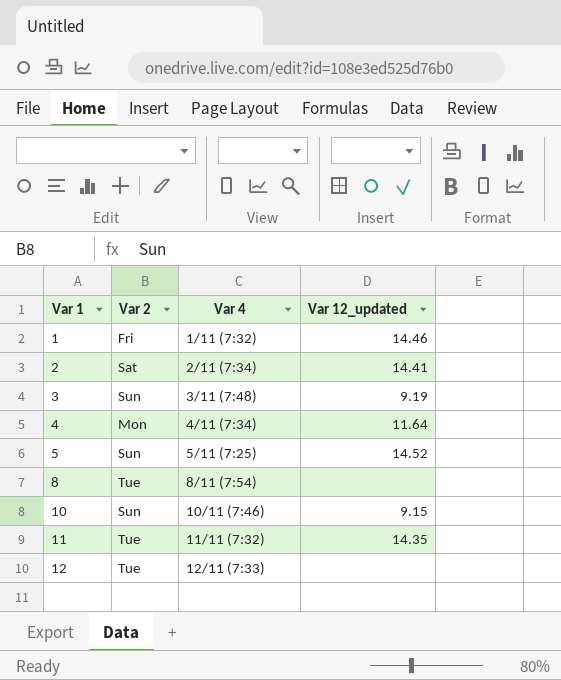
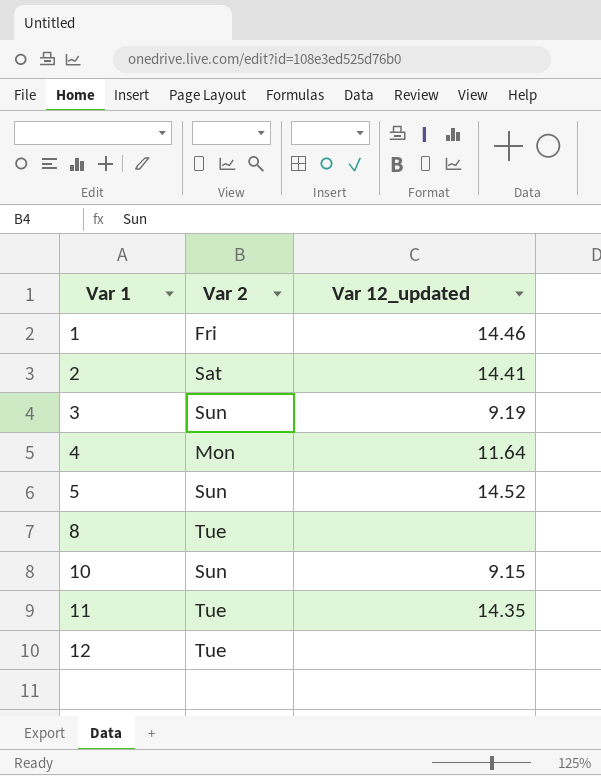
column Var 4 | position: 3 -> none

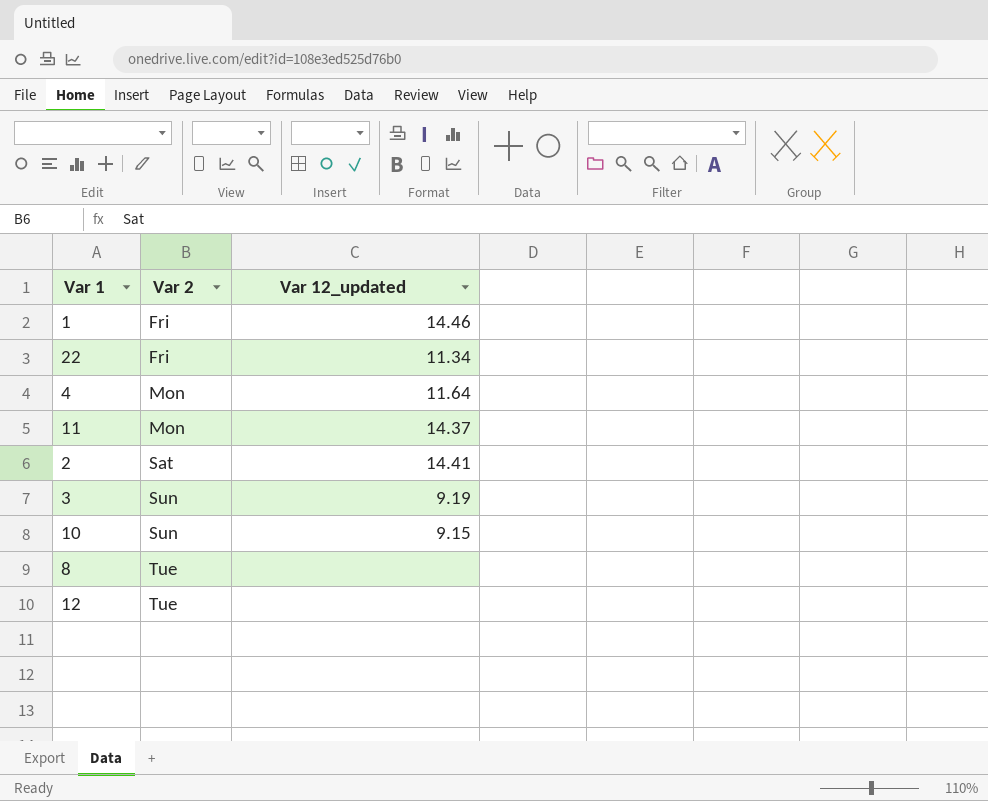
row order: Var 1 ascending -> Var 2 ascending
row 5: Sun | 14.52 -> none
row 22: none -> Fri | 11.34
11 | Var 2: Tue -> Mon
11 | Var 12_updated: 14.35 -> 14.37

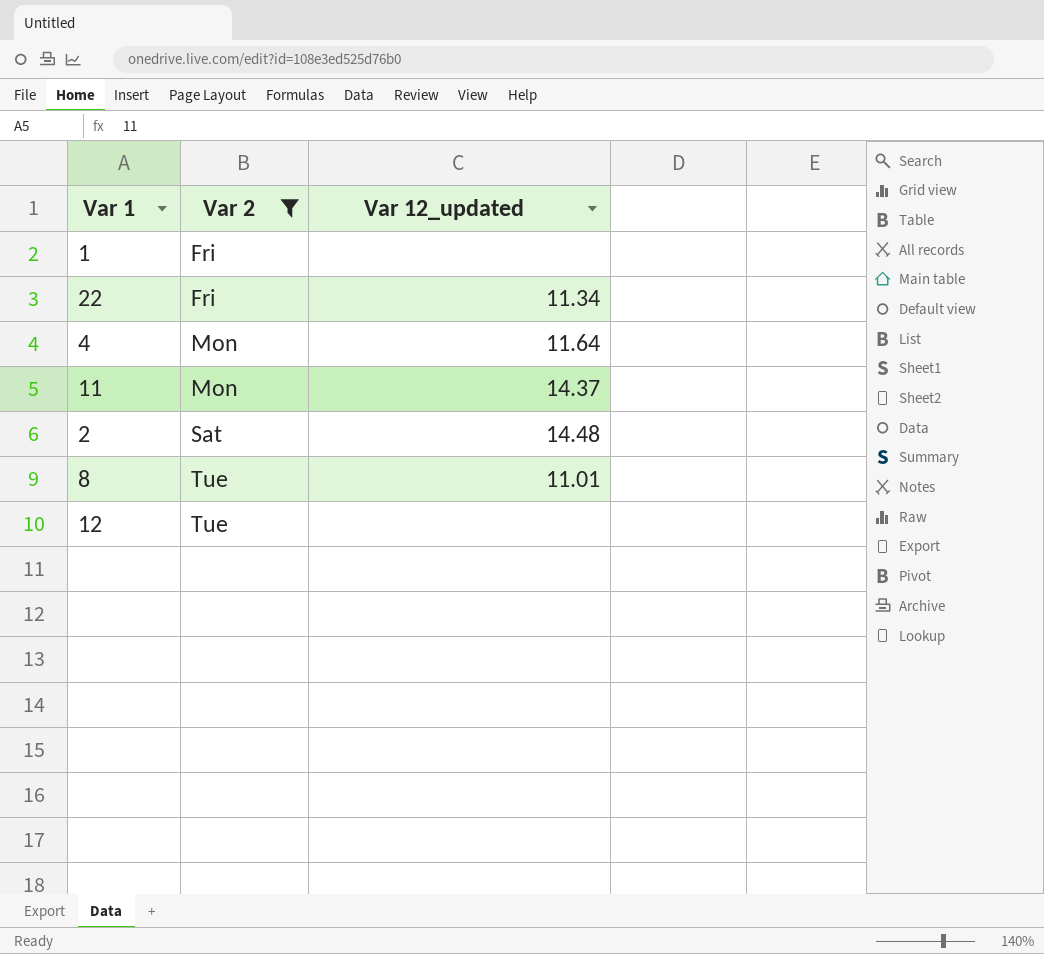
filter: none -> Var 2 != Sun
1 | Var 12_updated: 14.46 -> none
2 | Var 12_updated: 14.41 -> 14.48
8 | Var 12_updated: none -> 11.01

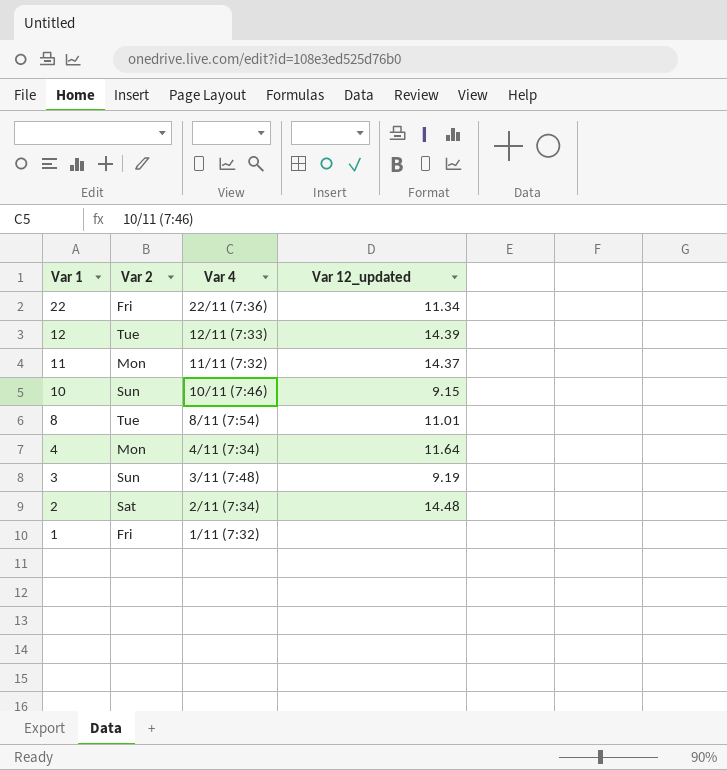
filter: Var 2 != Sun -> none
row order: Var 2 ascending -> Var 1 descending
column Var 4 | position: none -> 3
12 | Var 12_updated: none -> 14.39

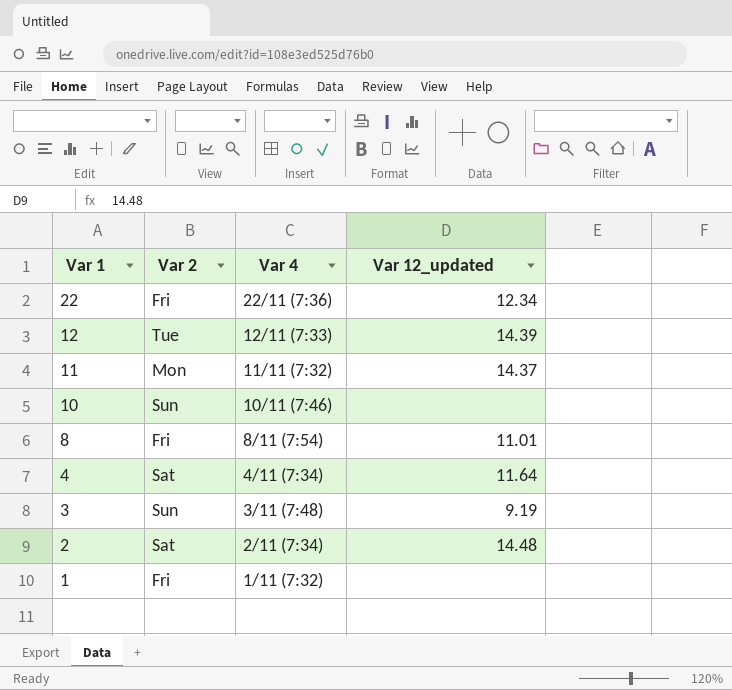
22 | Var 12_updated: 11.34 -> 12.34
10 | Var 12_updated: 9.15 -> none
8 | Var 2: Tue -> Fri
4 | Var 2: Mon -> Sat

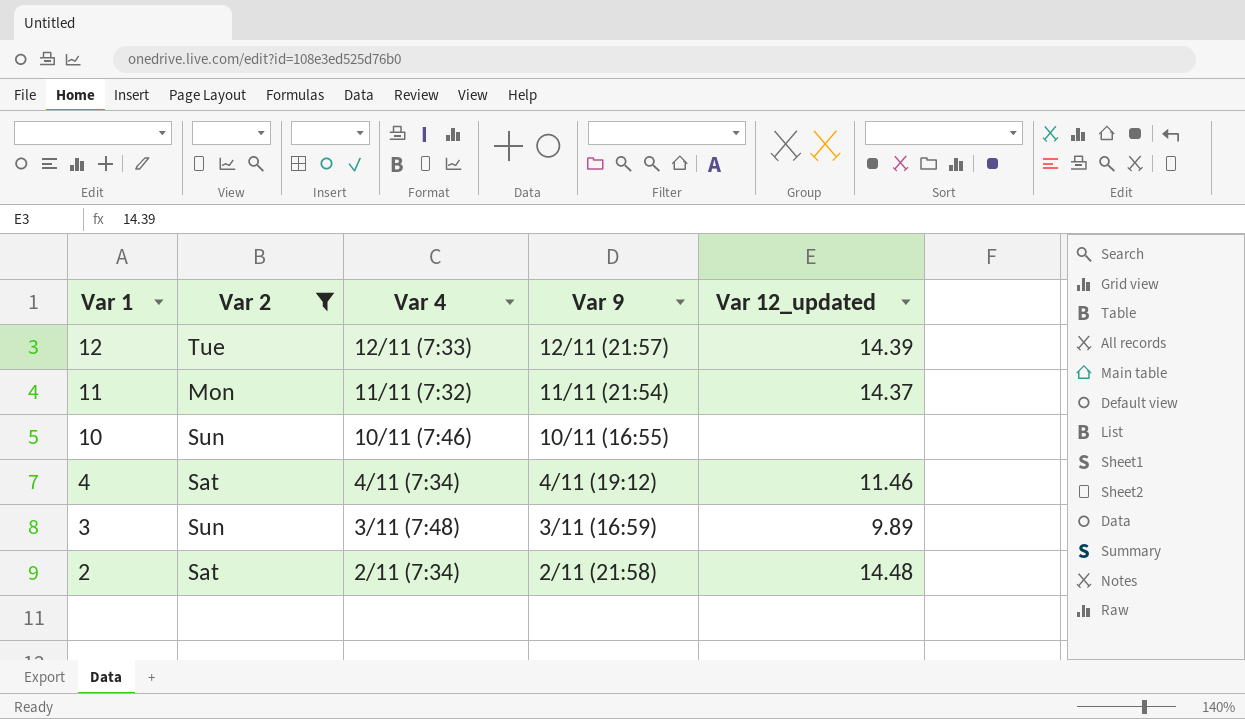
filter: none -> Var 2 != Fri
column Var 9 | position: none -> 4
4 | Var 12_updated: 11.64 -> 11.46
3 | Var 12_updated: 9.19 -> 9.89

